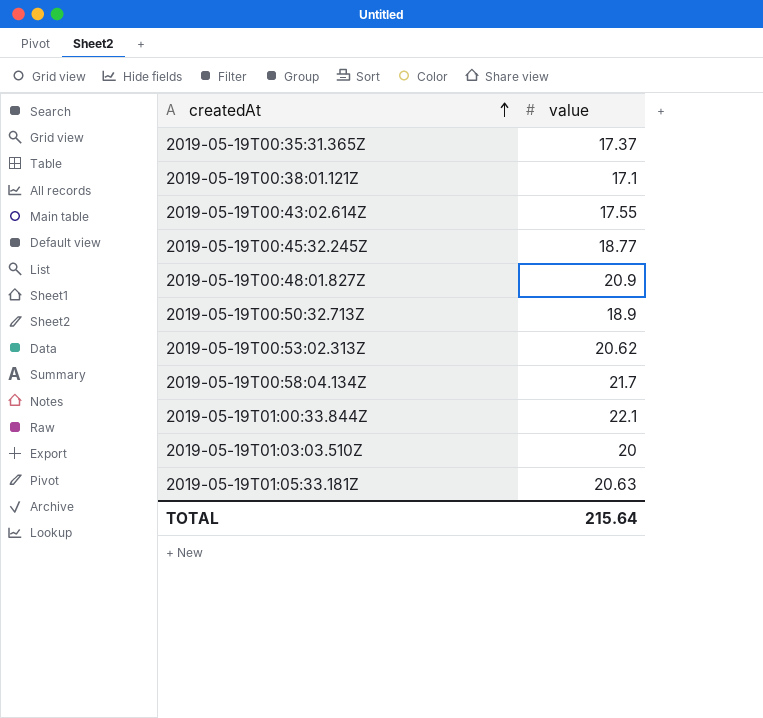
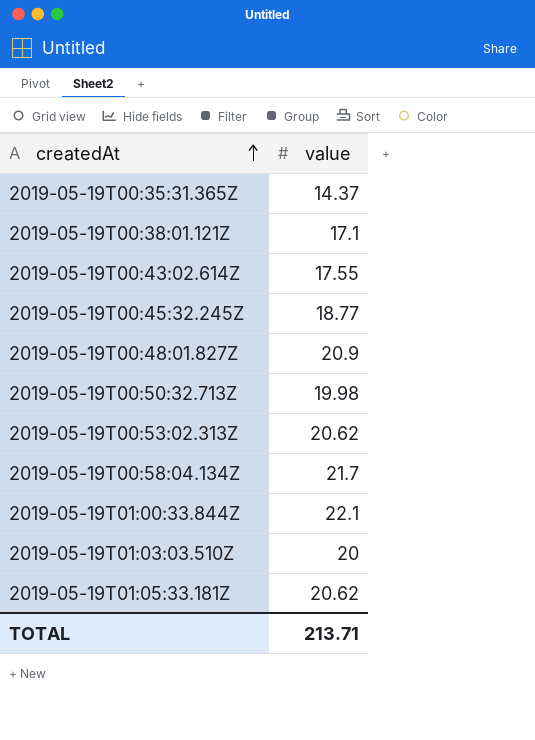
2019-05-19T00:35:31.365Z | value: 17.37 -> 14.37
2019-05-19T00:50:32.713Z | value: 18.9 -> 19.98
2019-05-19T01:05:33.181Z | value: 20.63 -> 20.62
TOTAL | value: 215.64 -> 213.71

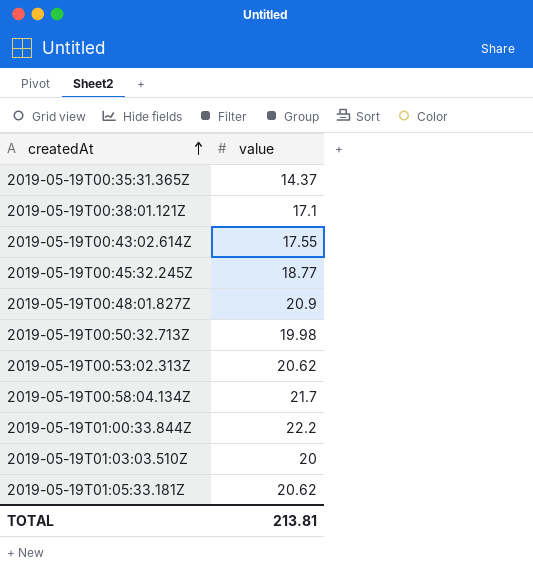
2019-05-19T01:00:33.844Z | value: 22.1 -> 22.2
TOTAL | value: 213.71 -> 213.81

